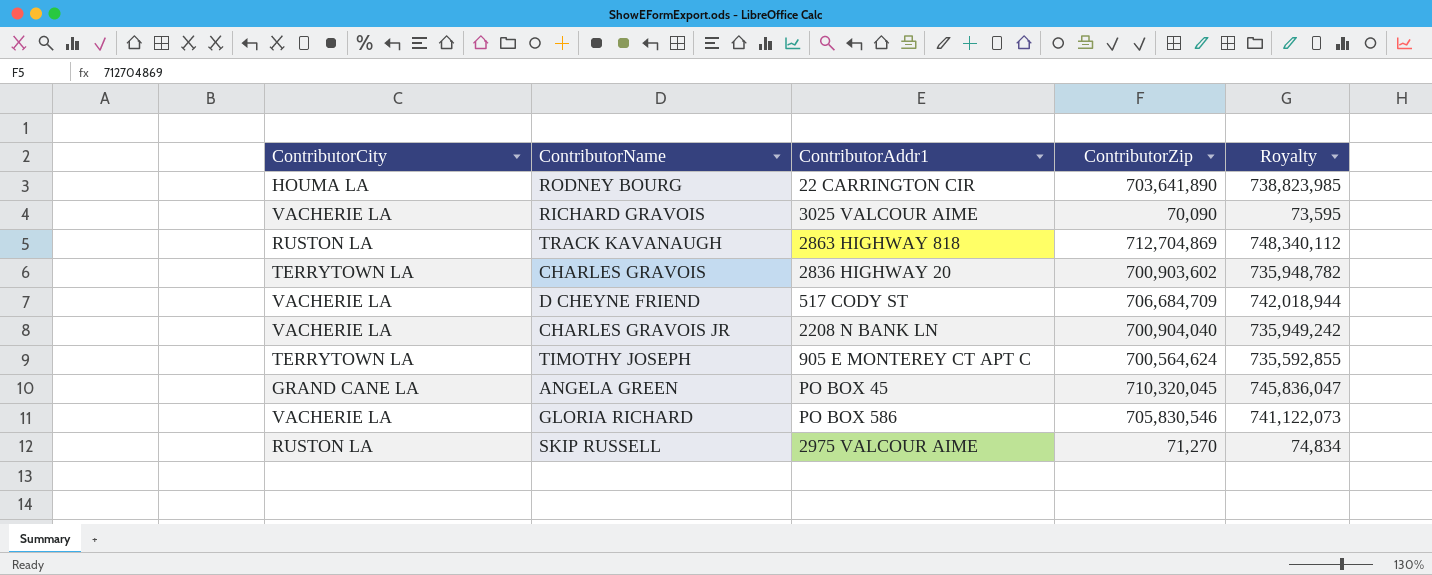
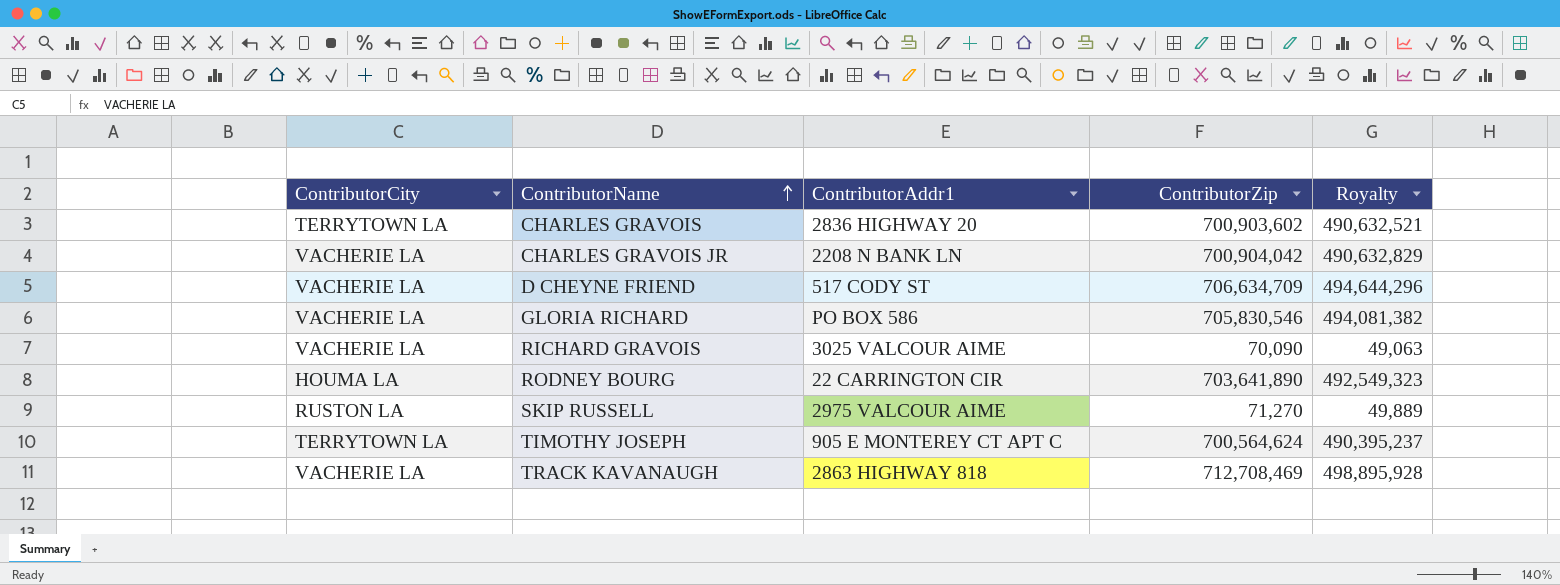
row order: none -> ContributorName ascending
column Royalty | formula: [ContributorZip] * 1.05 -> [ContributorZip] * 0.7
row ANGELA GREEN: GRAND CANE LA | PO BOX 45 | 710,320,045 | 745,836,047 -> none
CHARLES GRAVOIS JR | ContributorZip: 700,904,040 -> 700,904,042
D CHEYNE FRIEND | ContributorZip: 706,684,709 -> 706,634,709
TRACK KAVANAUGH | ContributorCity: RUSTON LA -> VACHERIE LA
TRACK KAVANAUGH | ContributorZip: 712,704,869 -> 712,708,469

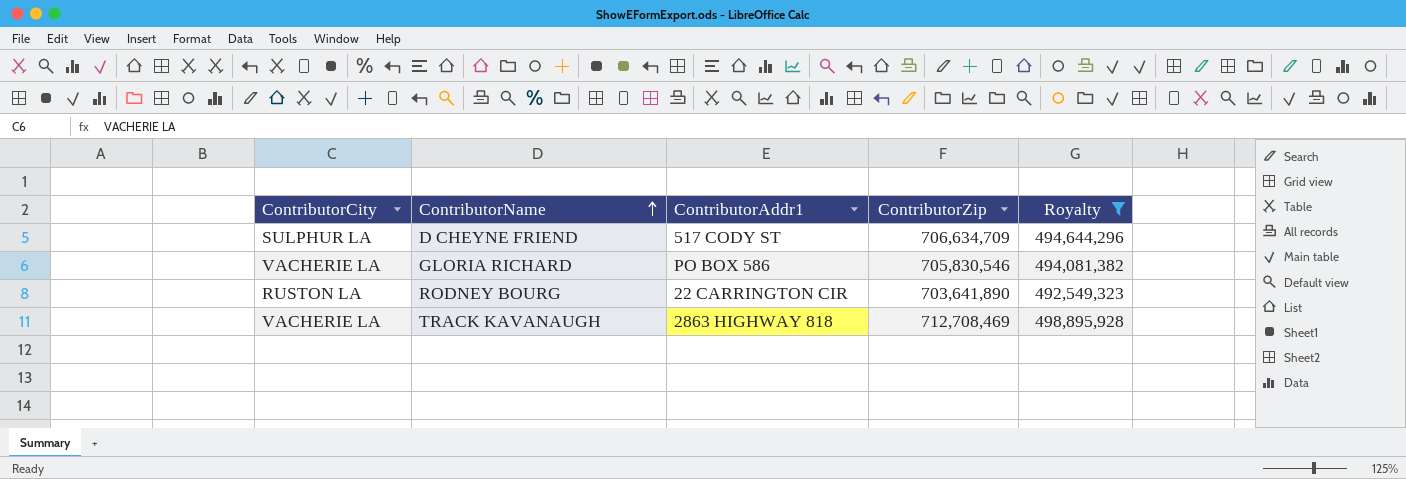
filter: none -> Royalty >= 492,549,323
D CHEYNE FRIEND | ContributorCity: VACHERIE LA -> SULPHUR LA
RODNEY BOURG | ContributorCity: HOUMA LA -> RUSTON LA

